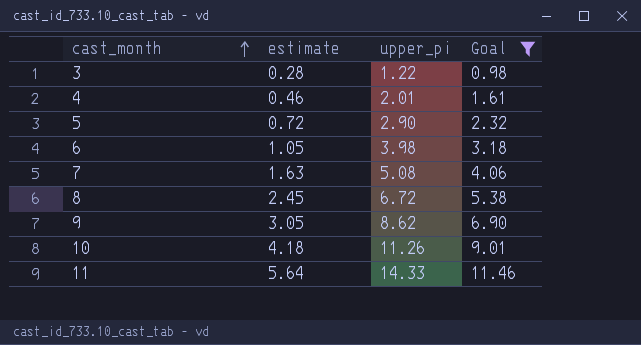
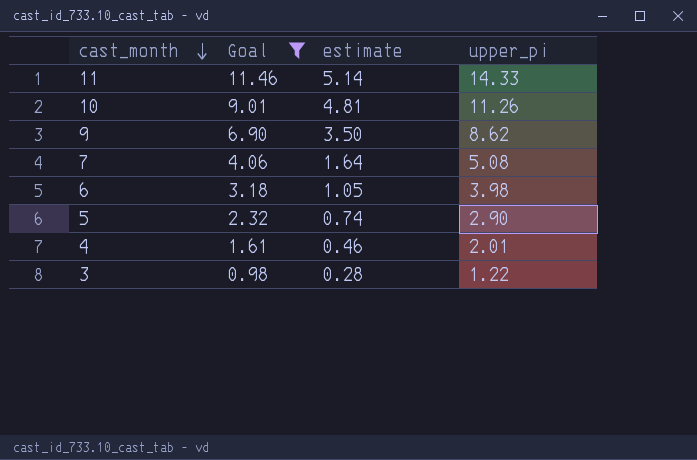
row order: cast_month ascending -> cast_month descending
column Goal | position: 4 -> 2
row 8: 2.45 | 6.72 | 5.38 -> none
11 | estimate: 5.64 -> 5.14
10 | estimate: 4.18 -> 4.81
9 | estimate: 3.05 -> 3.50
7 | estimate: 1.63 -> 1.64
5 | estimate: 0.72 -> 0.74

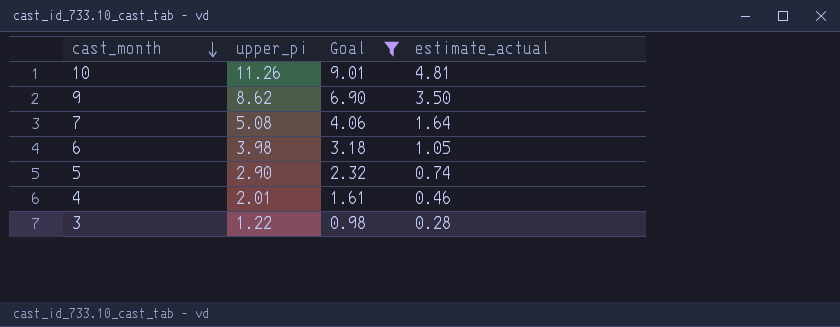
column upper_pi | position: 4 -> 2
column name: estimate -> estimate_actual
row 11: 11.46 | 5.14 | 14.33 -> none

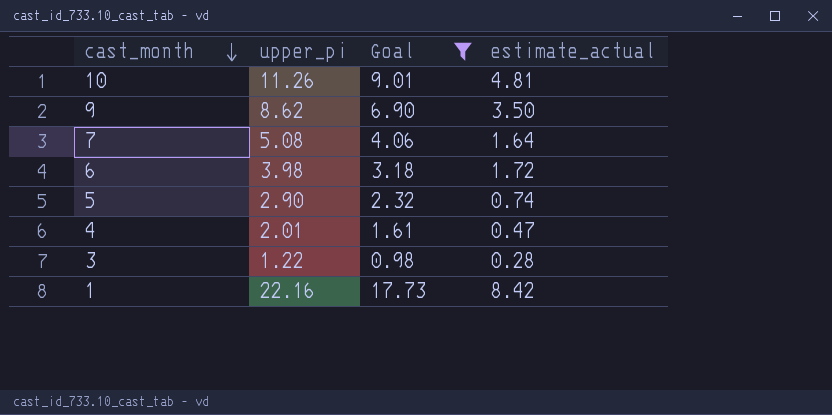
6 | estimate_actual: 1.05 -> 1.72
4 | estimate_actual: 0.46 -> 0.47
row 1: none -> 22.16 | 17.73 | 8.42

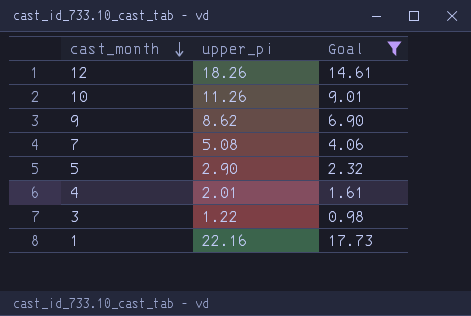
column estimate_actual | position: 4 -> none
row 6: 3.98 | 3.18 | 1.72 -> none
row 12: none -> 18.26 | 14.61

